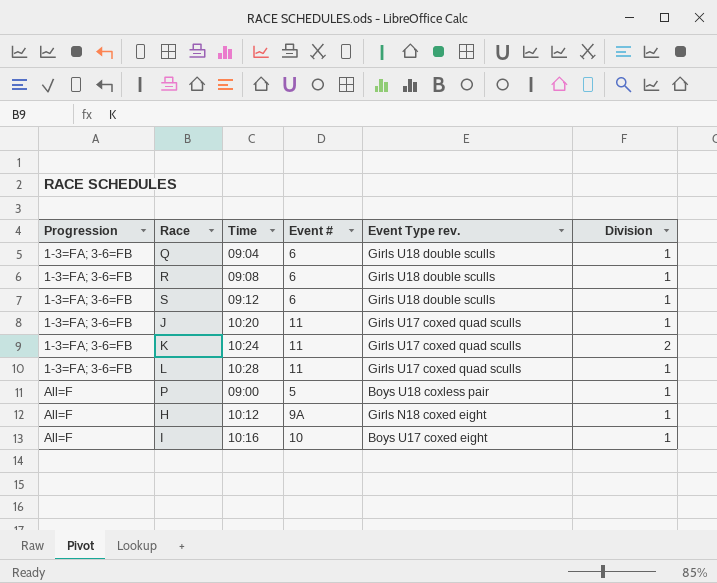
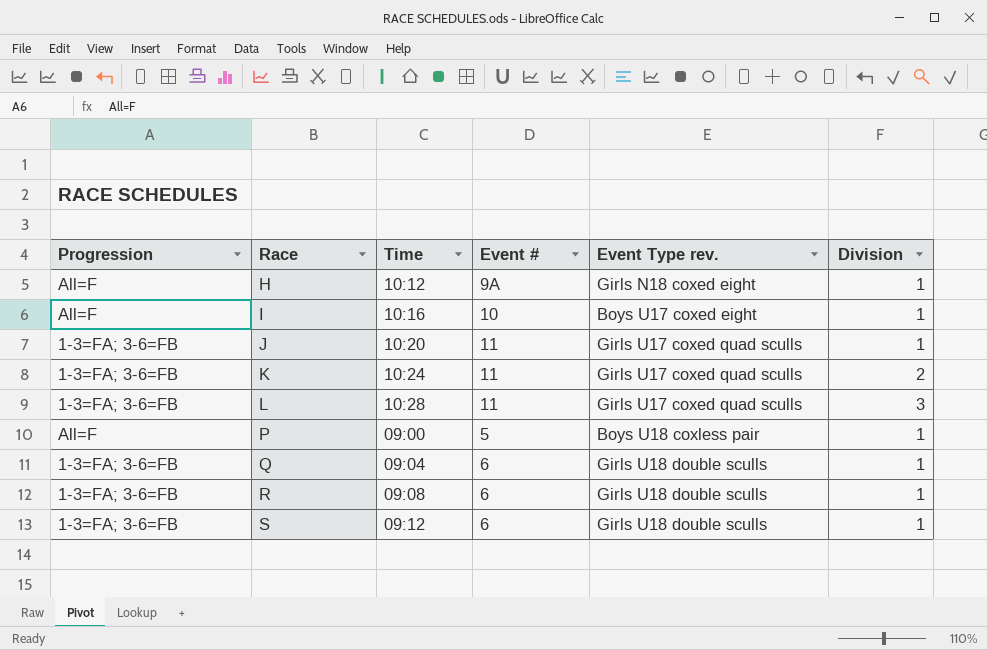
row order: Progression ascending -> Race ascending
L | Division: 1 -> 3

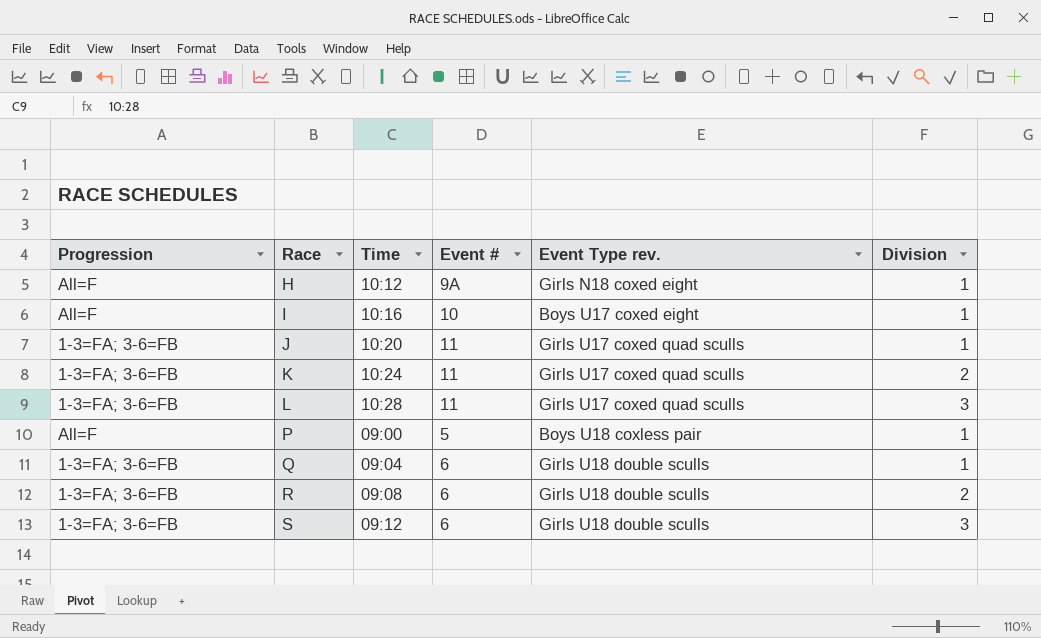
R | Division: 1 -> 2
S | Division: 1 -> 3

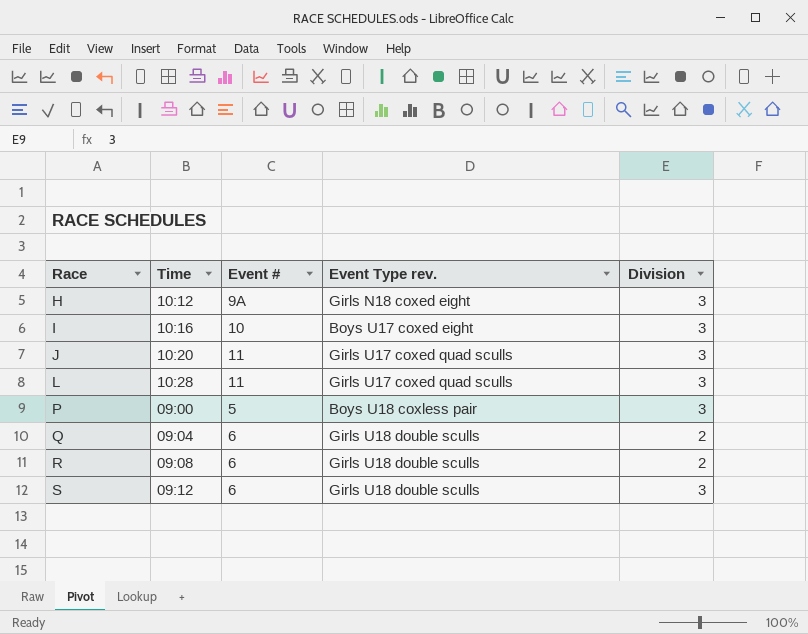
column Progression | position: 1 -> none
row K: 1-3=FA; 3-6=FB | 10:24 | 11 | Girls U17 coxed quad sculls | 2 -> none
H | Division: 1 -> 3
I | Division: 1 -> 3
J | Division: 1 -> 3
P | Division: 1 -> 3
Q | Division: 1 -> 2

